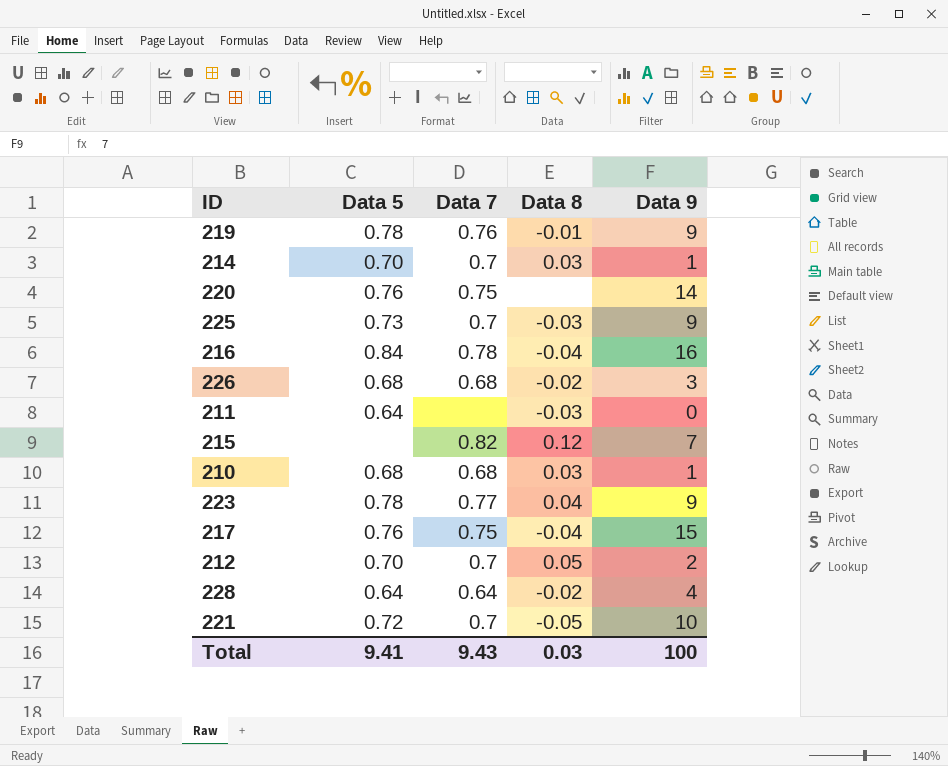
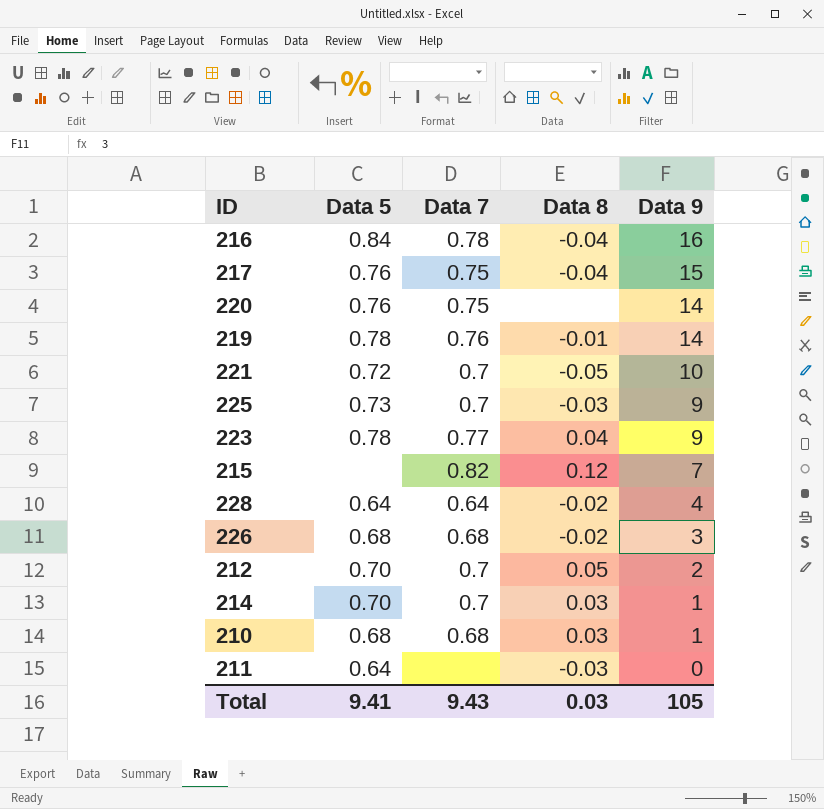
row order: none -> Data 9 descending
219 | Data 9: 9 -> 14
Total | Data 9: 100 -> 105

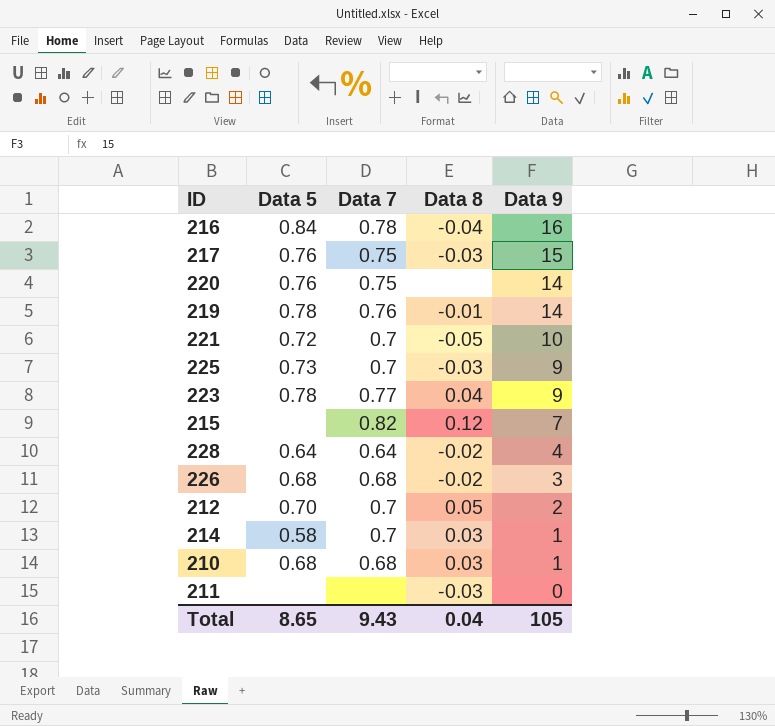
217 | Data 8: -0.04 -> -0.03
214 | Data 5: 0.70 -> 0.58
211 | Data 5: 0.64 -> none
Total | Data 5: 9.41 -> 8.65
Total | Data 8: 0.03 -> 0.04

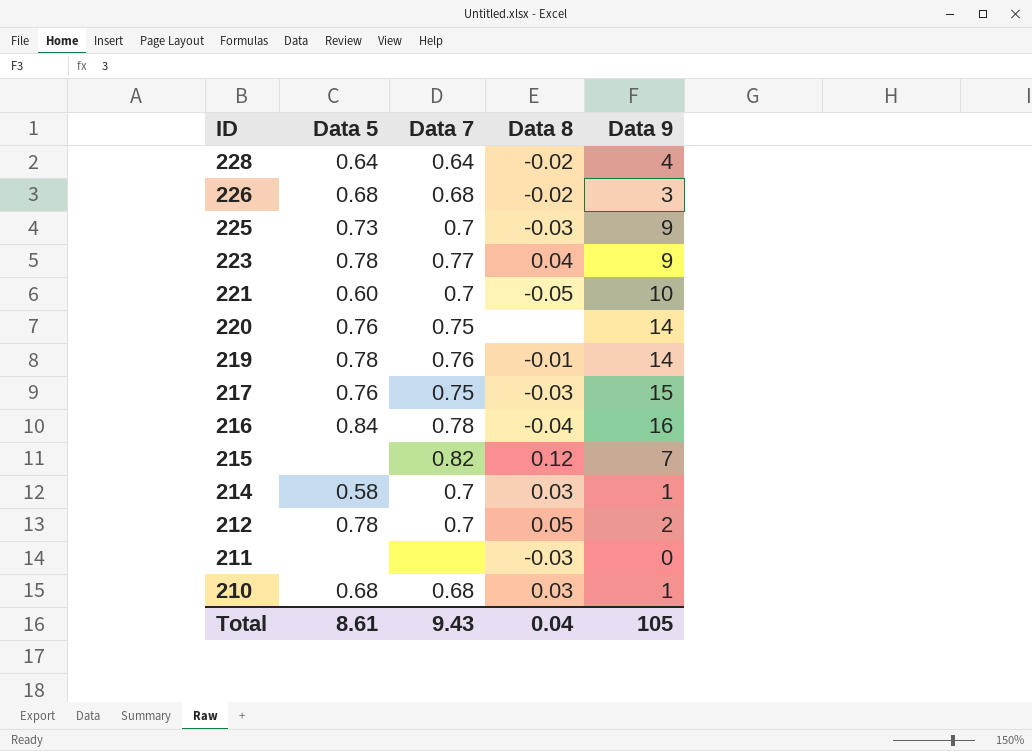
row order: Data 9 descending -> ID descending
221 | Data 5: 0.72 -> 0.60
212 | Data 5: 0.70 -> 0.78
Total | Data 5: 8.65 -> 8.61

